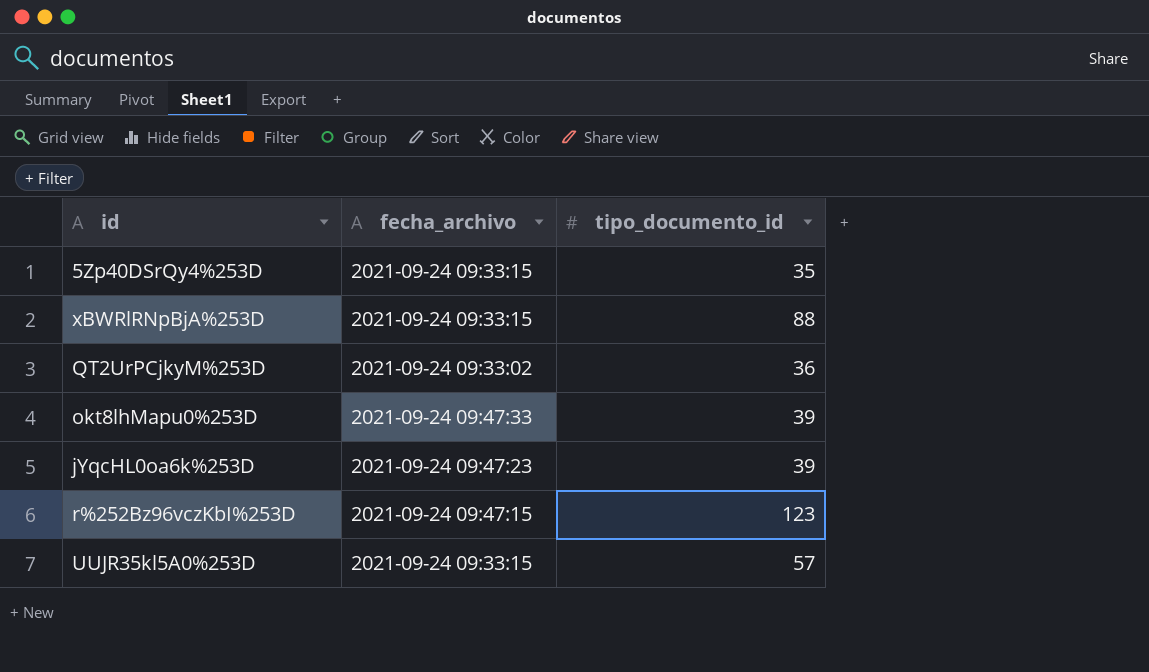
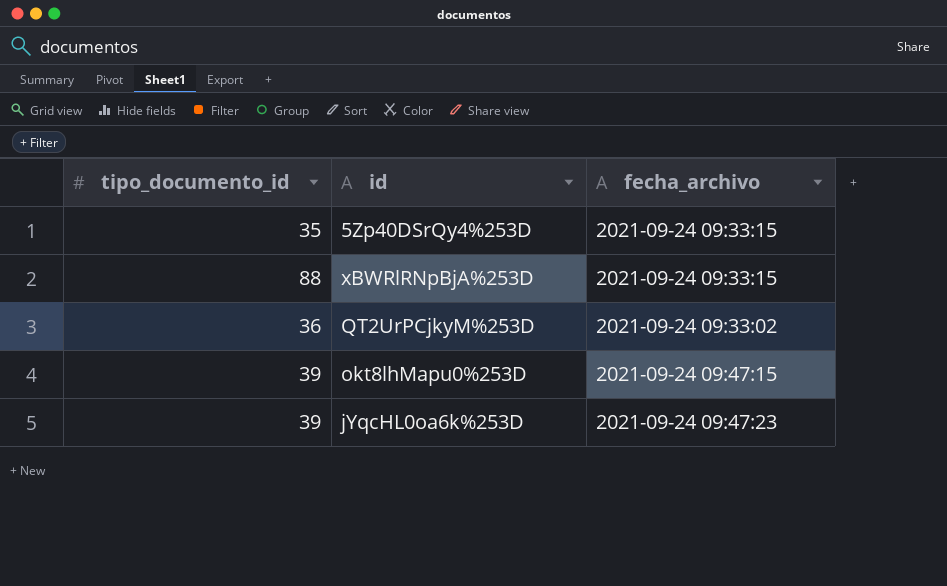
column tipo_documento_id | position: 3 -> 1
row r%252Bz96vczKbI%253D: 2021-09-24 09:47:15 | 123 -> none
row UUJR35kl5A0%253D: 2021-09-24 09:33:15 | 57 -> none
okt8lhMapu0%253D | fecha_archivo: 2021-09-24 09:47:33 -> 2021-09-24 09:47:15

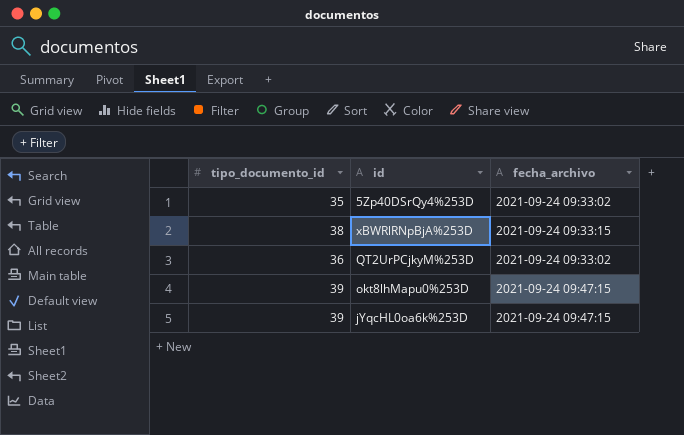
5Zp40DSrQy4%253D | fecha_archivo: 2021-09-24 09:33:15 -> 2021-09-24 09:33:02
xBWRlRNpBjA%253D | tipo_documento_id: 88 -> 38
jYqcHL0oa6k%253D | fecha_archivo: 2021-09-24 09:47:23 -> 2021-09-24 09:47:15

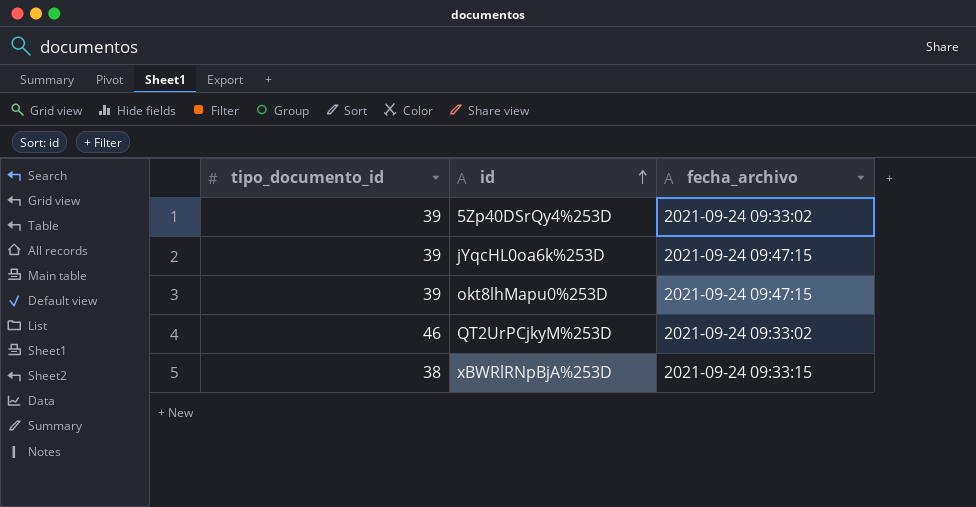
row order: none -> id ascending
5Zp40DSrQy4%253D | tipo_documento_id: 35 -> 39
QT2UrPCjkyM%253D | tipo_documento_id: 36 -> 46

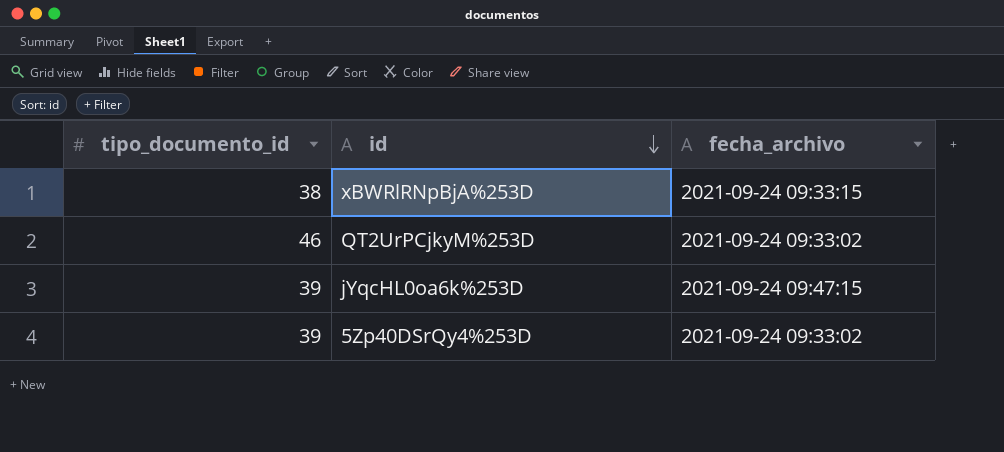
row order: id ascending -> id descending
row okt8lhMapu0%253D: 39 | 2021-09-24 09:47:15 -> none

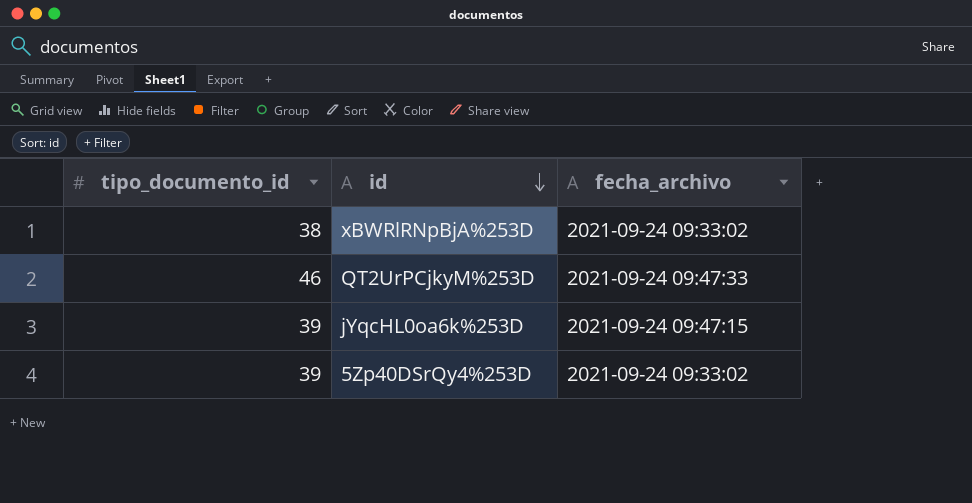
xBWRlRNpBjA%253D | fecha_archivo: 2021-09-24 09:33:15 -> 2021-09-24 09:33:02
QT2UrPCjkyM%253D | fecha_archivo: 2021-09-24 09:33:02 -> 2021-09-24 09:47:33

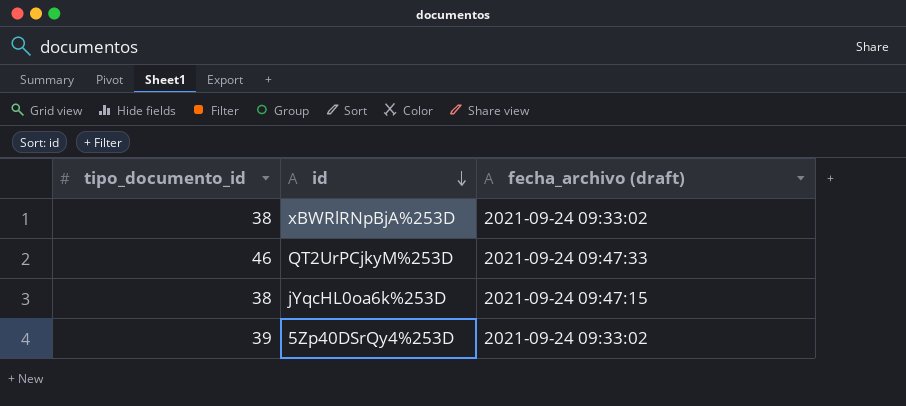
column name: fecha_archivo -> fecha_archivo (draft)
jYqcHL0oa6k%253D | tipo_documento_id: 39 -> 38

